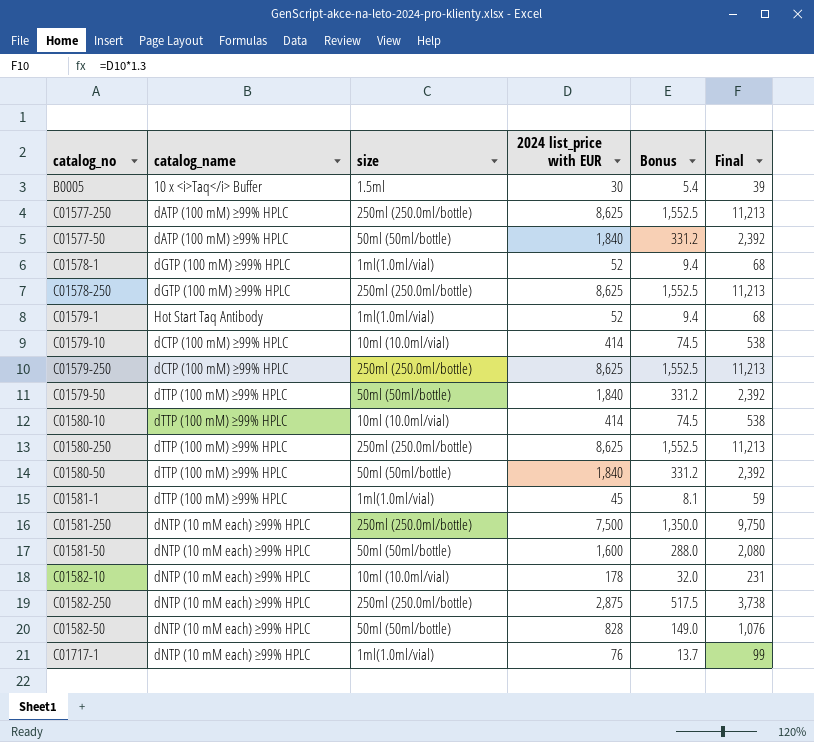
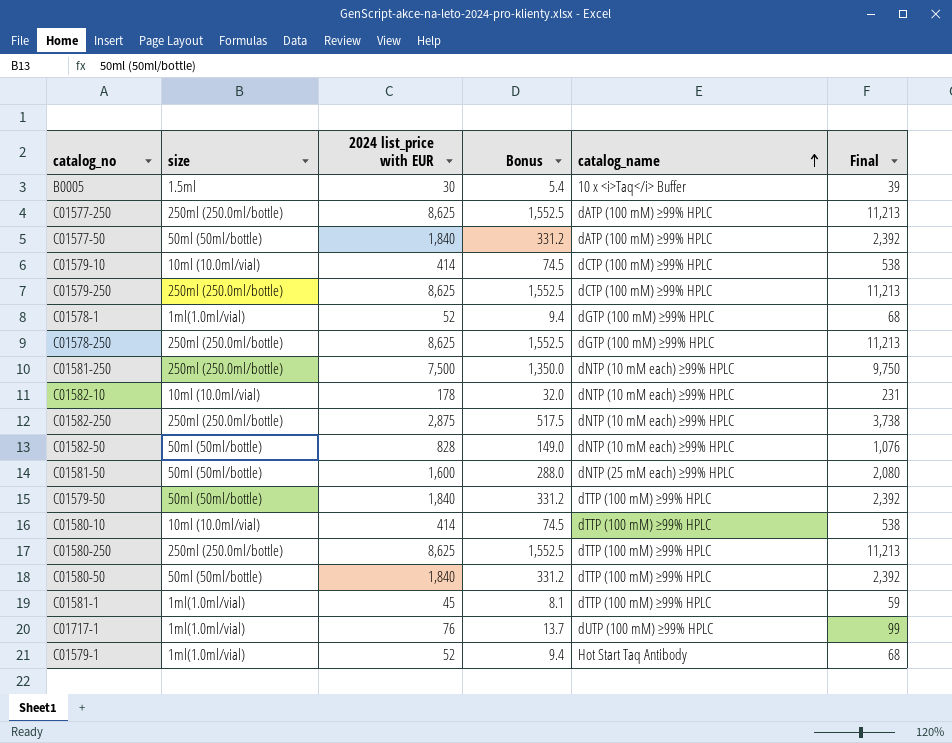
row order: none -> catalog_name ascending
column catalog_name | position: 2 -> 5
C01581-50 | catalog_name: dNTP (10 mM each) ≥99% HPLC -> dNTP (25 mM each) ≥99% HPLC
C01717-1 | catalog_name: dNTP (10 mM each) ≥99% HPLC -> dUTP (100 mM) ≥99% HPLC

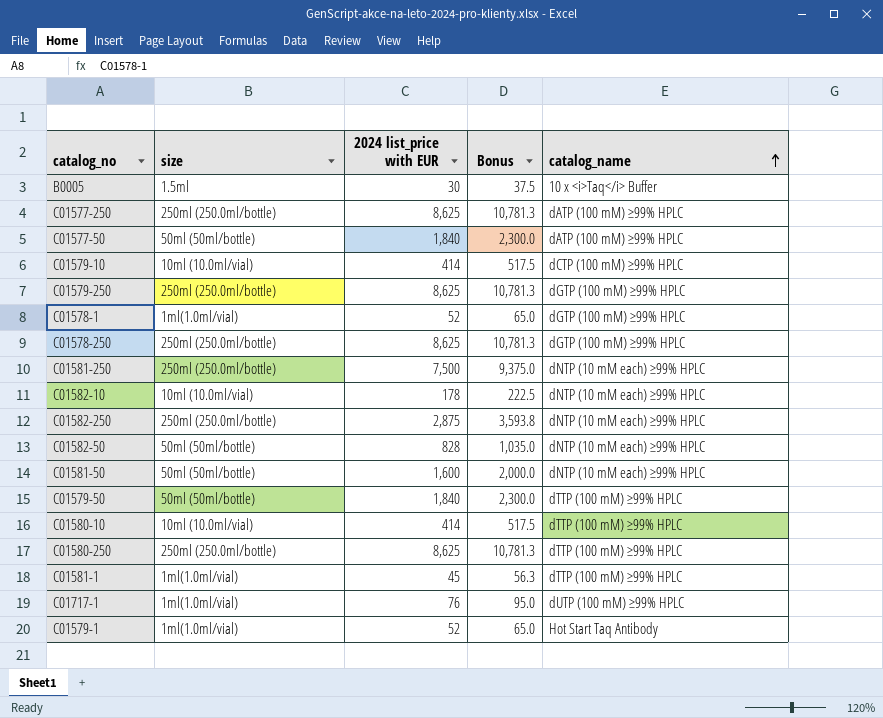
column Final | formula: [2024 list_price with EUR] * 1.3 -> none
column Bonus | formula: [2024 list_price with EUR] * 0.18 -> [2024 list_price with EUR] * 1.25
row C01580-50: 50ml (50ml/bottle) | 1,840 | 331.2 | dTTP (100 mM) ≥99% HPLC | 2,392 -> none
C01579-250 | catalog_name: dCTP (100 mM) ≥99% HPLC -> dGTP (100 mM) ≥99% HPLC
C01581-50 | catalog_name: dNTP (25 mM each) ≥99% HPLC -> dNTP (10 mM each) ≥99% HPLC

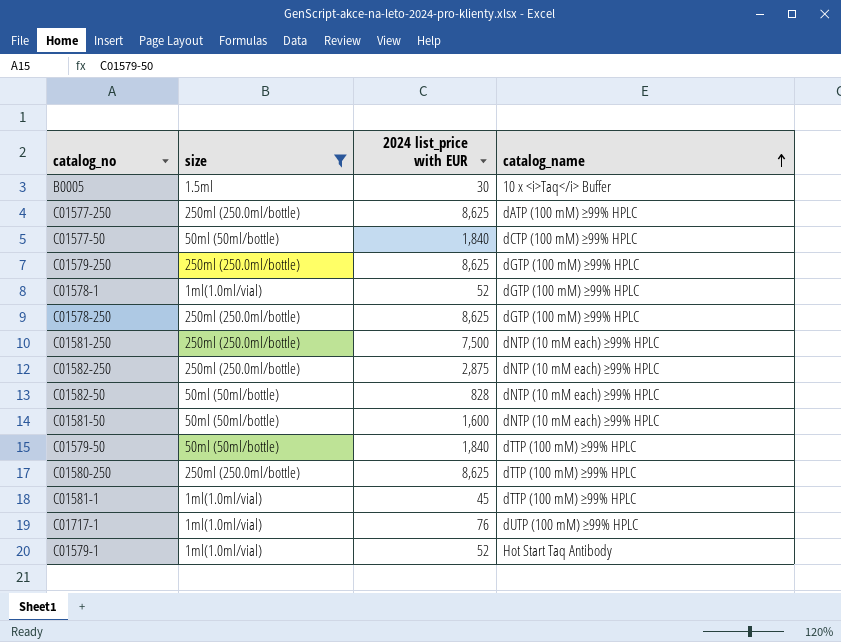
filter: none -> size != 10ml (10.0ml/vial)
column Bonus | formula: [2024 list_price with EUR] * 1.25 -> none
C01577-50 | catalog_name: dATP (100 mM) ≥99% HPLC -> dCTP (100 mM) ≥99% HPLC

